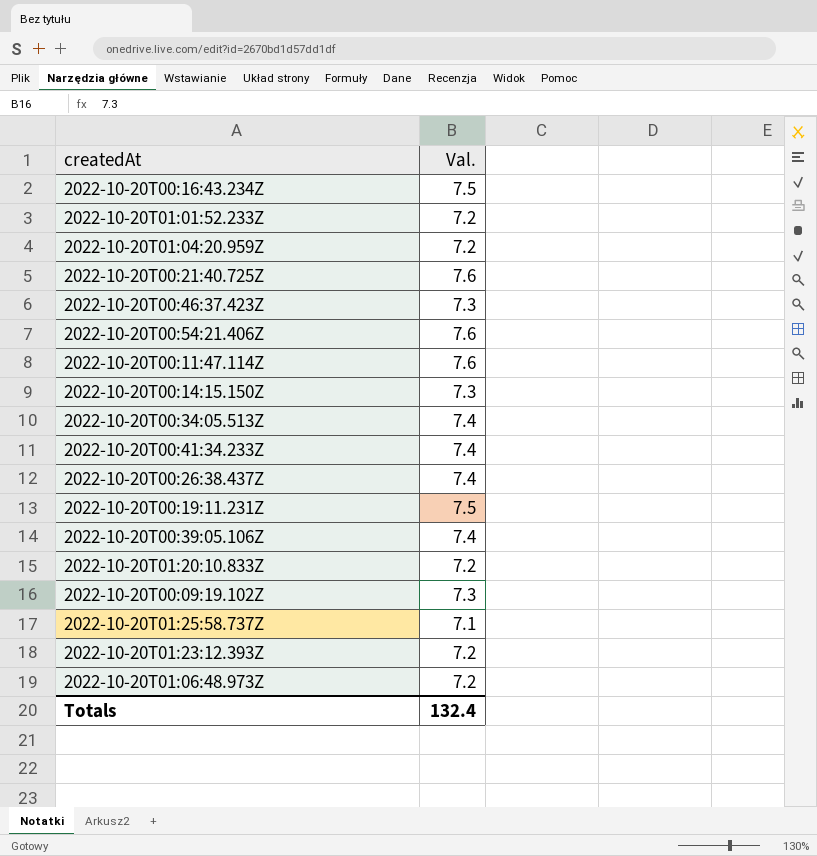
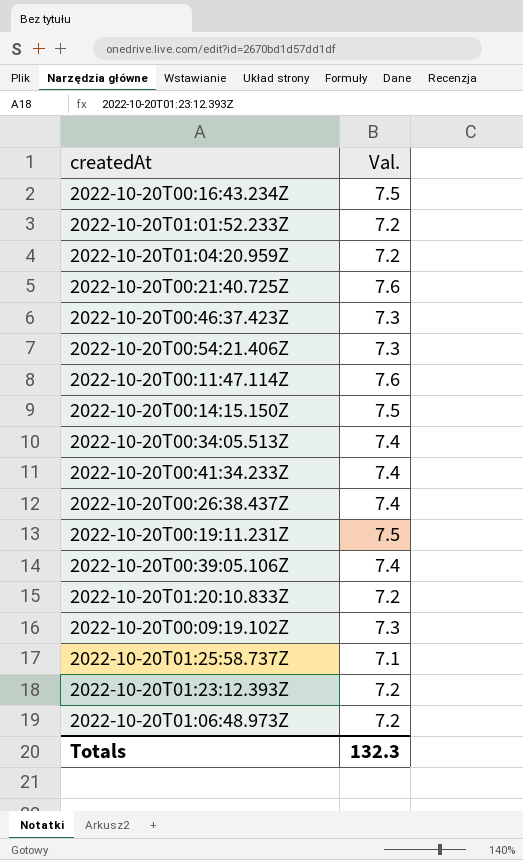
2022-10-20T00:54:21.406Z | Val.: 7.6 -> 7.3
2022-10-20T00:14:15.150Z | Val.: 7.3 -> 7.5
Totals | Val.: 132.4 -> 132.3

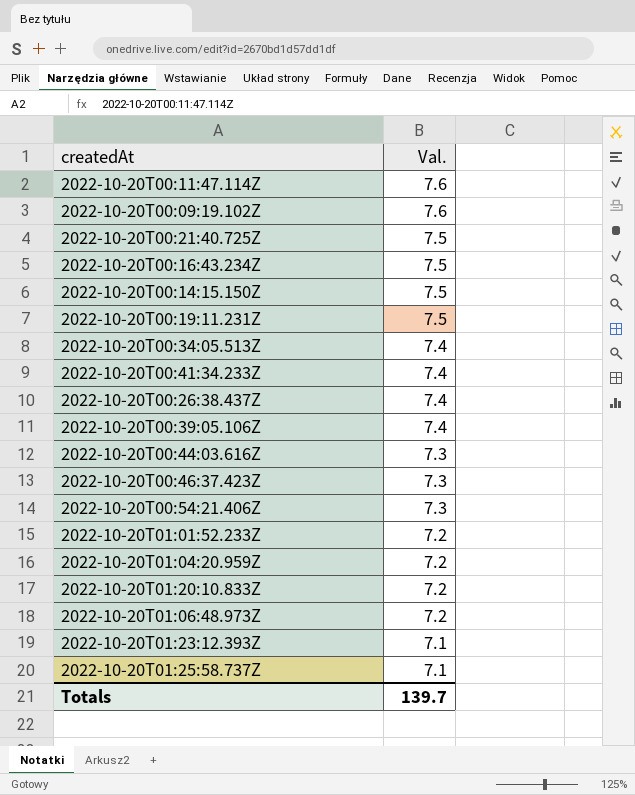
row order: none -> Val. descending
2022-10-20T00:09:19.102Z | Val.: 7.3 -> 7.6
2022-10-20T00:21:40.725Z | Val.: 7.6 -> 7.5
row 2022-10-20T00:44:03.616Z: none -> 7.3
2022-10-20T01:23:12.393Z | Val.: 7.2 -> 7.1
Totals | Val.: 132.3 -> 139.7

